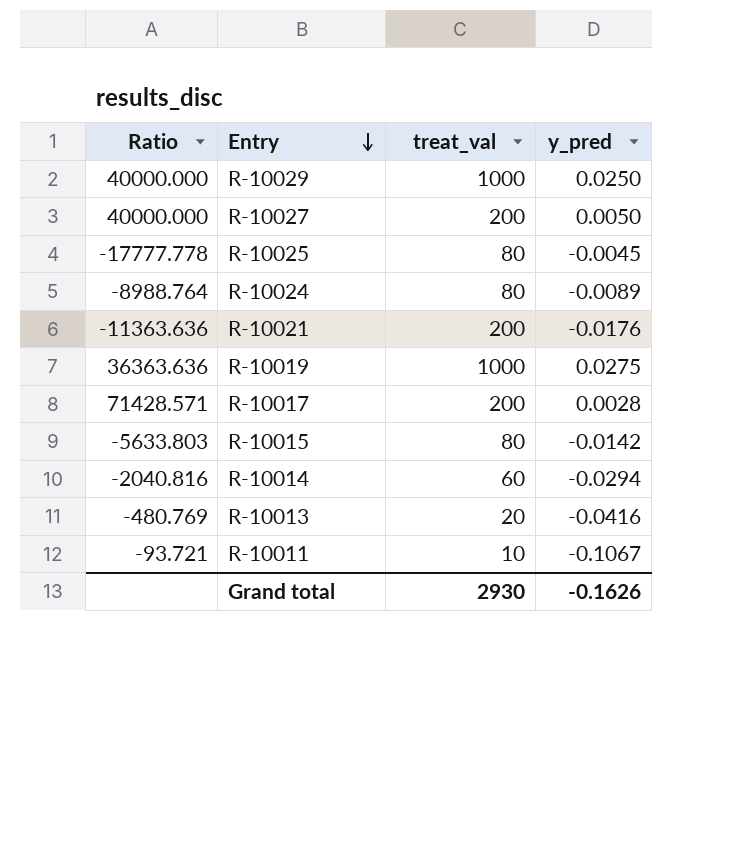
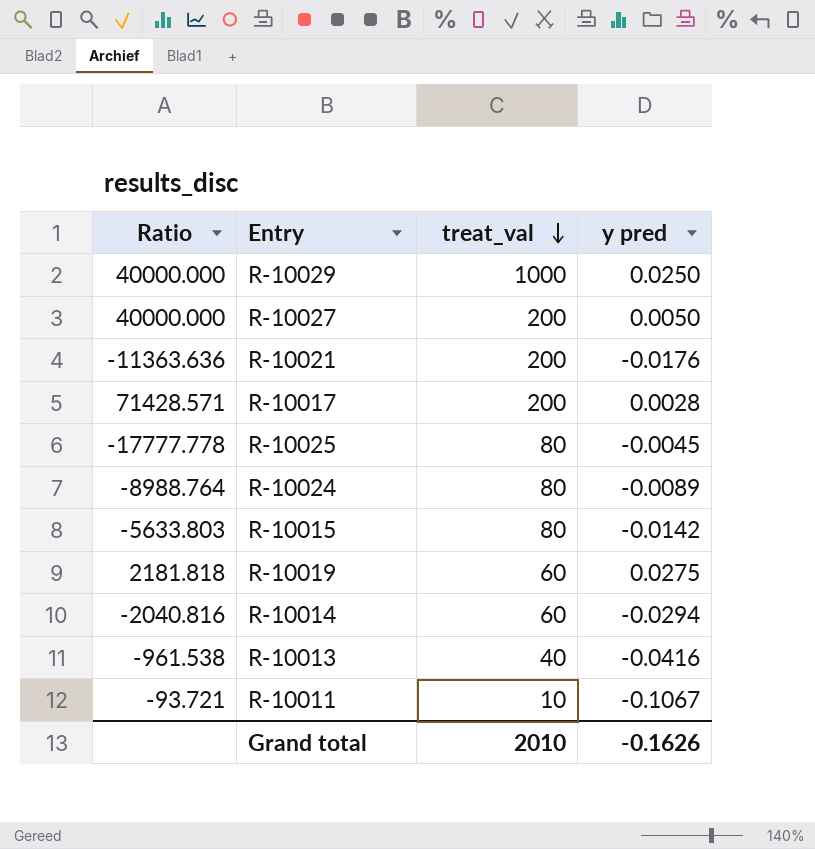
row order: Entry descending -> treat_val descending
column name: y_pred -> y pred
R-10019 | Ratio: 36363.636 -> 2181.818
R-10019 | treat_val: 1000 -> 60
R-10013 | Ratio: -480.769 -> -961.538
R-10013 | treat_val: 20 -> 40
Grand total | treat_val: 2930 -> 2010

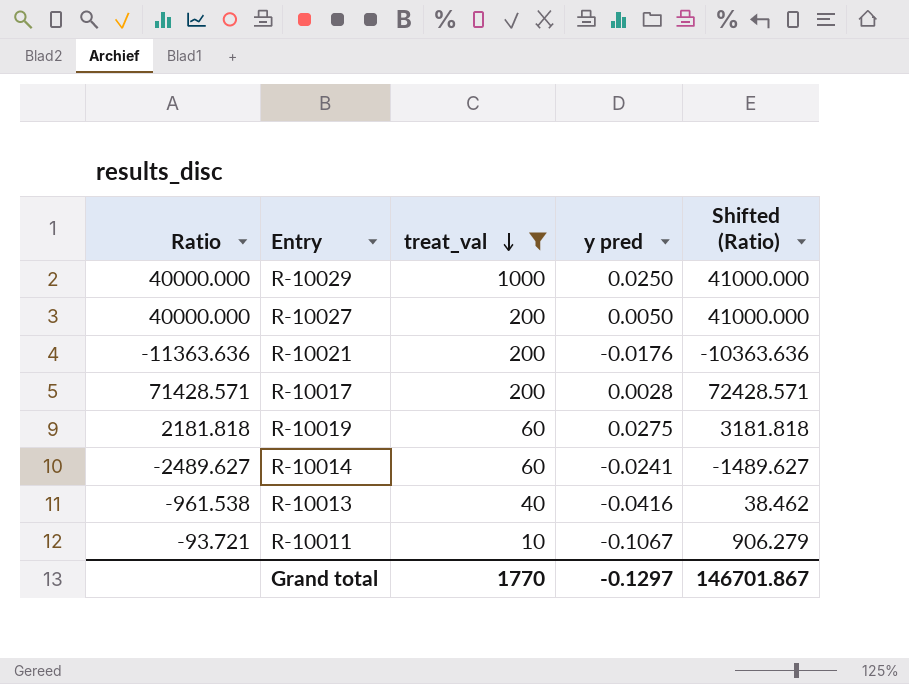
filter: none -> treat_val != 80
column Shifted (Ratio) | formula: none -> [Ratio] + 1000
R-10014 | Ratio: -2040.816 -> -2489.627
R-10014 | y pred: -0.0294 -> -0.0241
Grand total | treat_val: 2010 -> 1770
Grand total | y pred: -0.1626 -> -0.1297

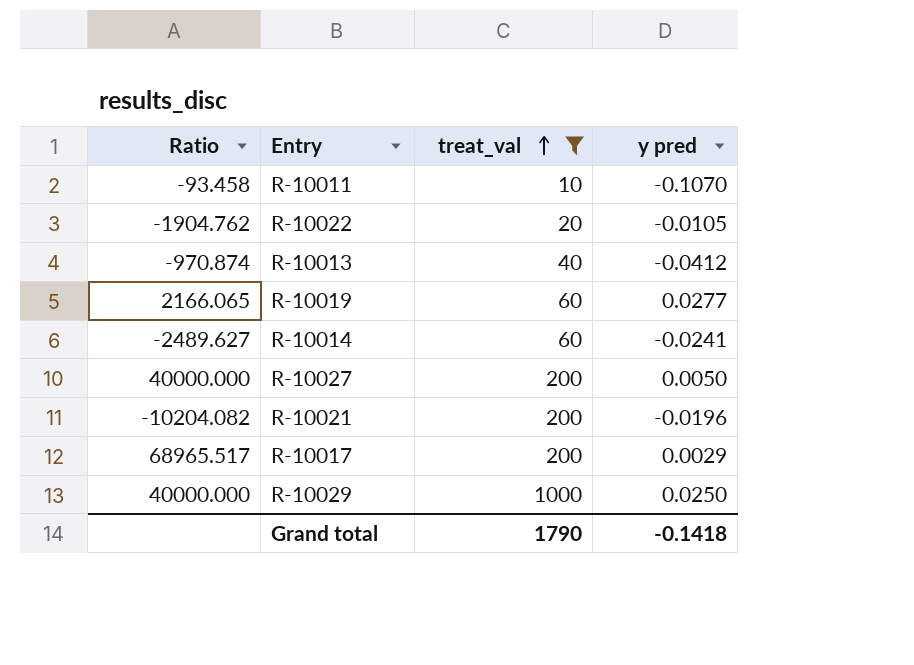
row order: treat_val descending -> treat_val ascending
column Shifted (Ratio) | formula: [Ratio] + 1000 -> none
R-10011 | Ratio: -93.721 -> -93.458
R-10011 | y pred: -0.1067 -> -0.1070
row R-10022: none -> -1904.762 | 20 | -0.0105
R-10013 | Ratio: -961.538 -> -970.874
R-10013 | y pred: -0.0416 -> -0.0412
R-10019 | Ratio: 2181.818 -> 2166.065
R-10019 | y pred: 0.0275 -> 0.0277
R-10021 | Ratio: -11363.636 -> -10204.082
R-10021 | y pred: -0.0176 -> -0.0196
R-10017 | Ratio: 71428.571 -> 68965.517
R-10017 | y pred: 0.0028 -> 0.0029
Grand total | treat_val: 1770 -> 1790
Grand total | y pred: -0.1297 -> -0.1418

